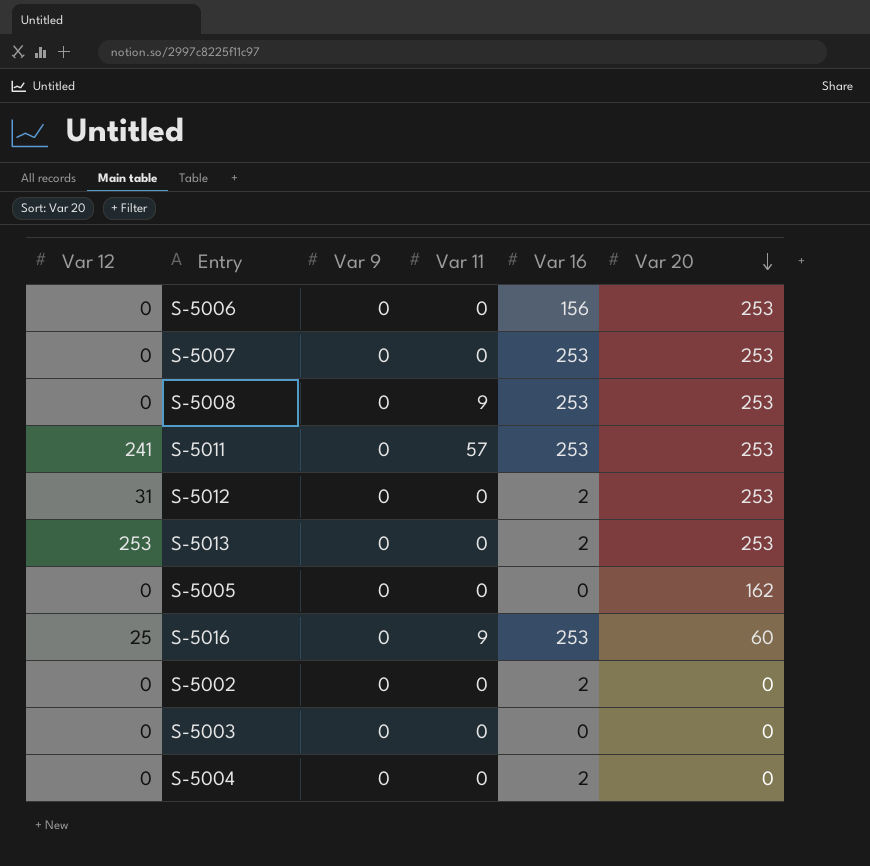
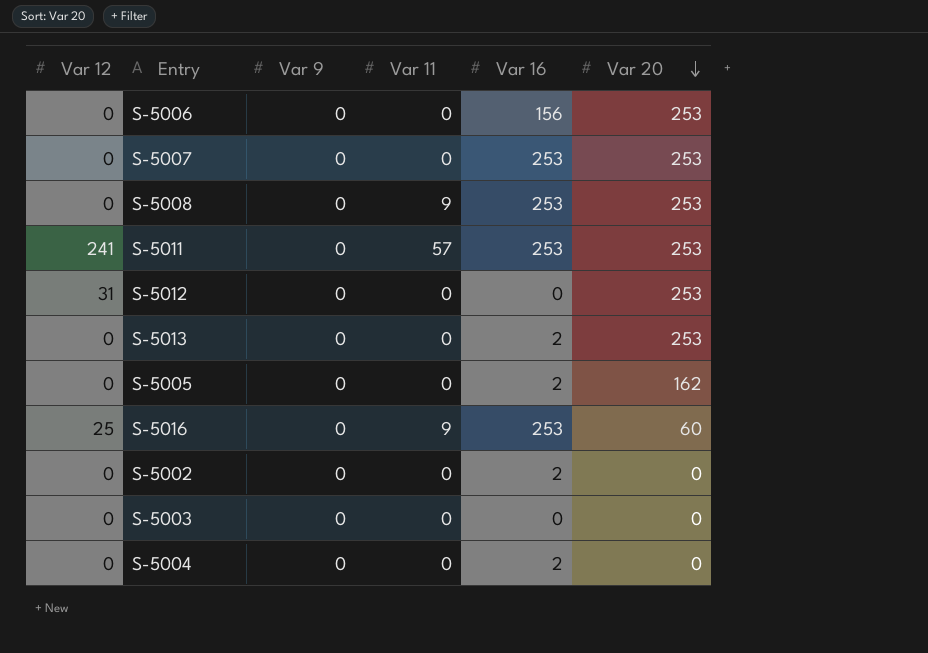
S-5012 | Var 16: 2 -> 0
S-5013 | Var 12: 253 -> 0
S-5005 | Var 16: 0 -> 2

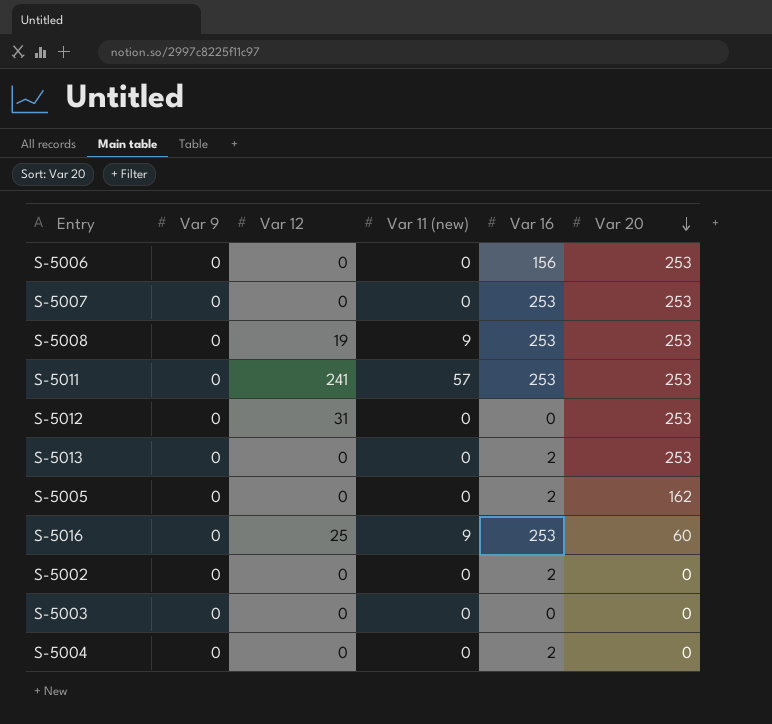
column Var 12 | position: 1 -> 3
column name: Var 11 -> Var 11 (new)
S-5008 | Var 12: 0 -> 19

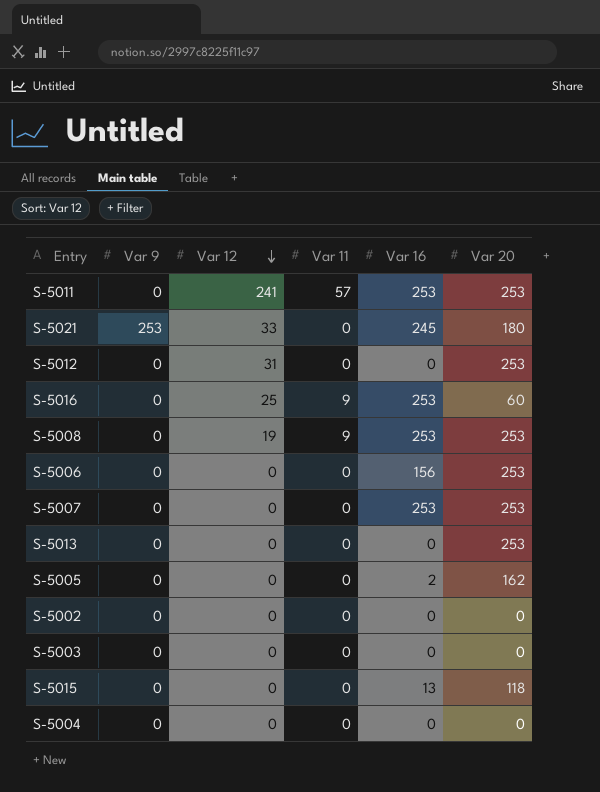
row order: Var 20 descending -> Var 12 descending
column name: Var 11 (new) -> Var 11
row S-5021: none -> 253 | 33 | 0 | 245 | 180
S-5013 | Var 16: 2 -> 0
S-5002 | Var 16: 2 -> 0
row S-5015: none -> 0 | 0 | 0 | 13 | 118
S-5004 | Var 16: 2 -> 0

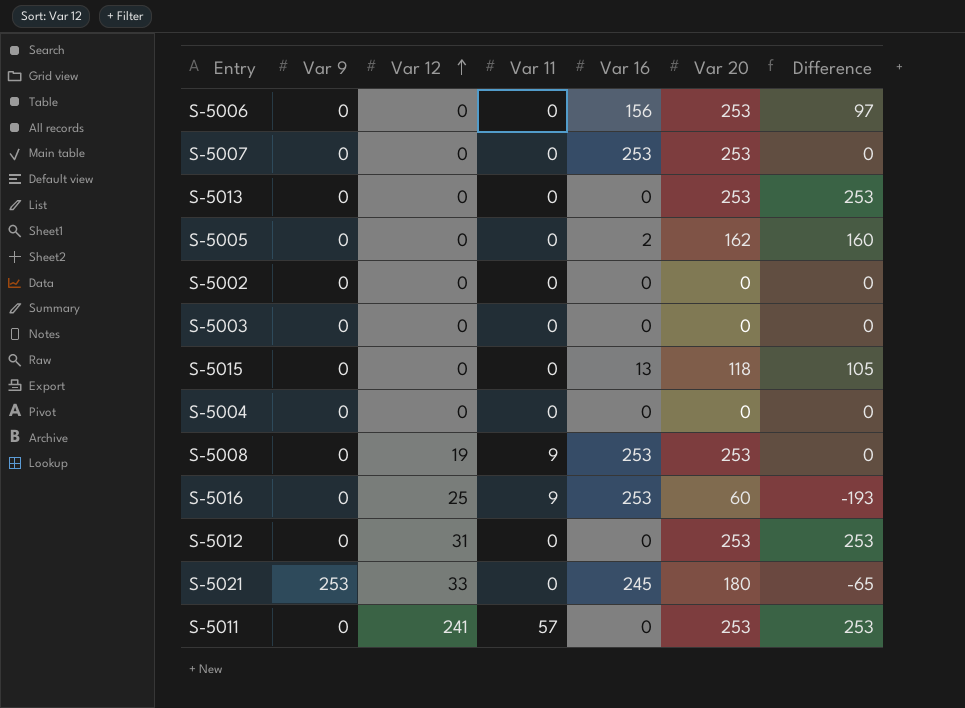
row order: Var 12 descending -> Var 12 ascending
column Difference | formula: none -> [Var 20] - [Var 16]
S-5011 | Var 16: 253 -> 0

